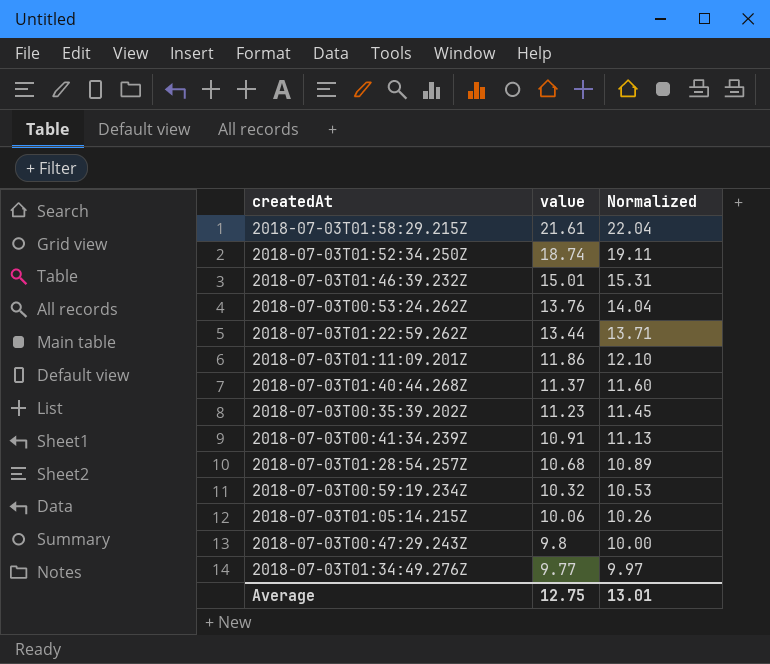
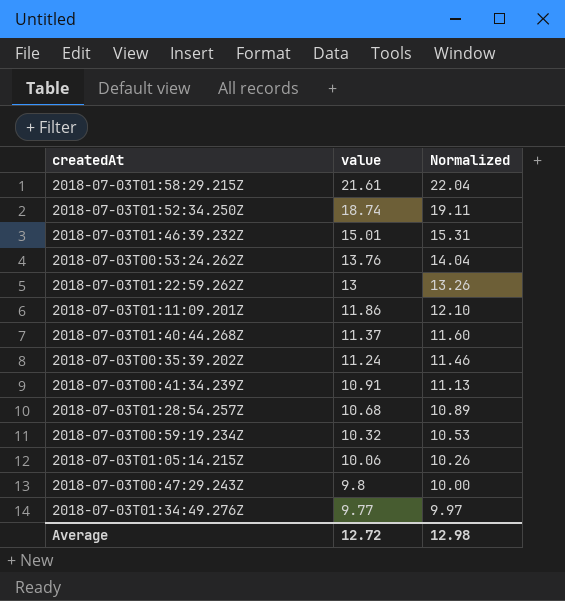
2018-07-03T01:22:59.262Z | value: 13.44 -> 13
2018-07-03T01:22:59.262Z | Normalized: 13.71 -> 13.26
2018-07-03T00:35:39.202Z | value: 11.23 -> 11.24
2018-07-03T00:35:39.202Z | Normalized: 11.45 -> 11.46
Average | value: 12.75 -> 12.72
Average | Normalized: 13.01 -> 12.98

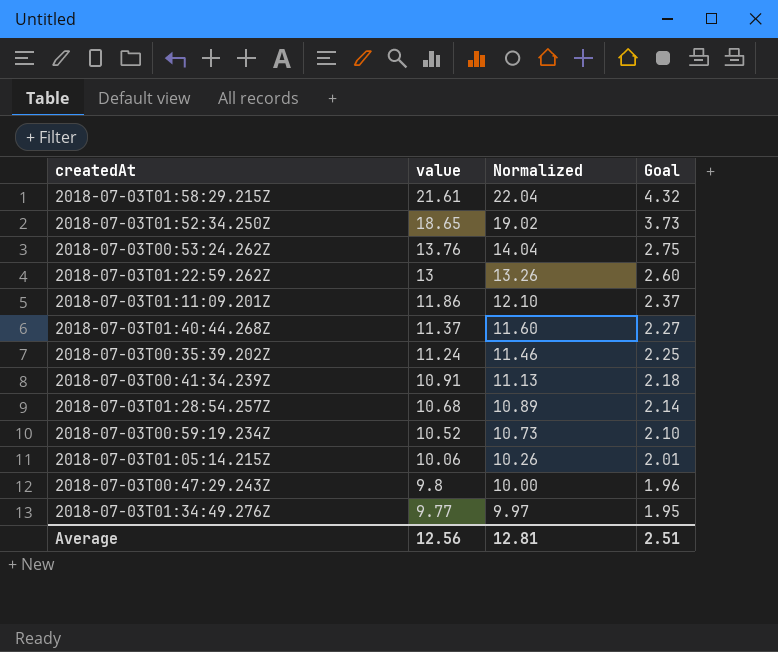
column Goal | formula: none -> [value] * 0.2
row 2018-07-03T01:46:39.232Z: 15.01 | 15.31 -> none
2018-07-03T01:52:34.250Z | value: 18.74 -> 18.65
2018-07-03T01:52:34.250Z | Normalized: 19.11 -> 19.02
2018-07-03T00:59:19.234Z | value: 10.32 -> 10.52
2018-07-03T00:59:19.234Z | Normalized: 10.53 -> 10.73
Average | value: 12.72 -> 12.56
Average | Normalized: 12.98 -> 12.81

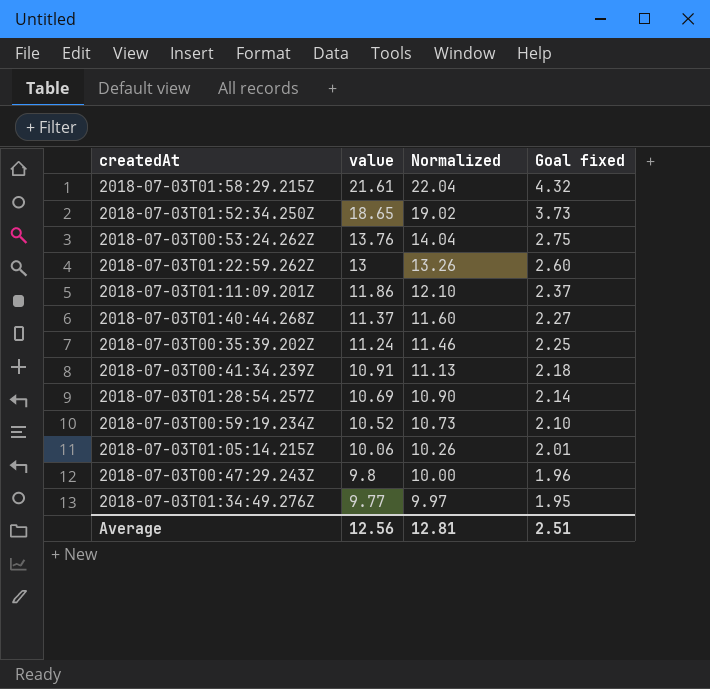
column name: Goal -> Goal fixed
2018-07-03T01:28:54.257Z | value: 10.68 -> 10.69
2018-07-03T01:28:54.257Z | Normalized: 10.89 -> 10.90

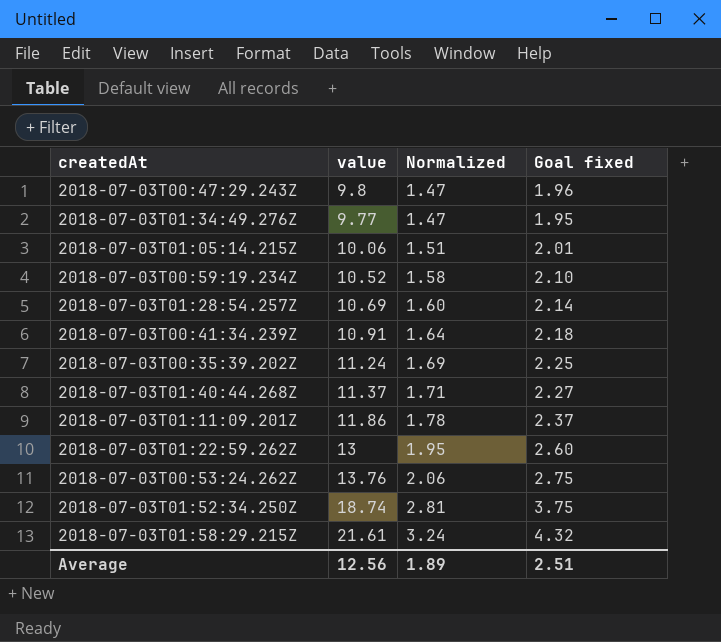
row order: value descending -> Normalized ascending
column Normalized | formula: [value] * 1.02 -> [value] * 0.15
2018-07-03T01:52:34.250Z | value: 18.65 -> 18.74
2018-07-03T01:52:34.250Z | Goal fixed: 3.73 -> 3.75
Average | Normalized: 12.81 -> 1.89

